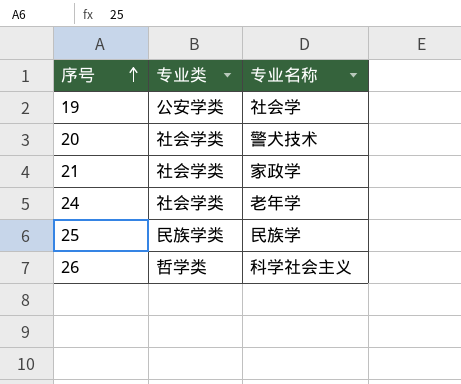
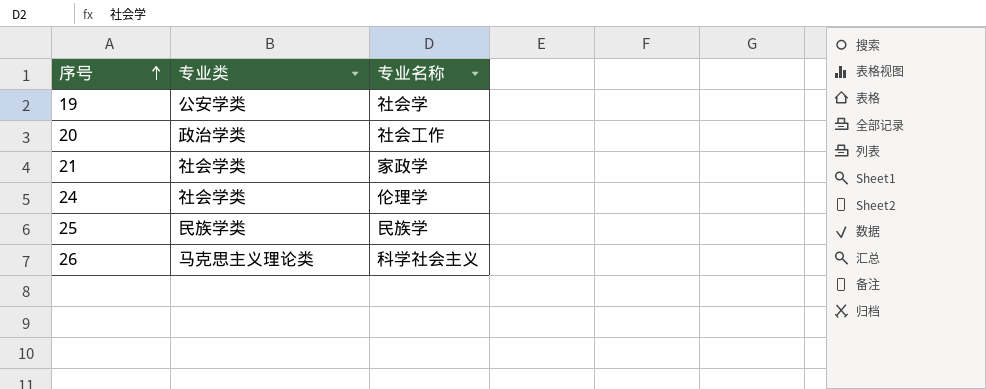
20 | 专业类: 社会学类 -> 政治学类
20 | 专业名称: 警犬技术 -> 社会工作
24 | 专业名称: 老年学 -> 伦理学
26 | 专业类: 哲学类 -> 马克思主义理论类

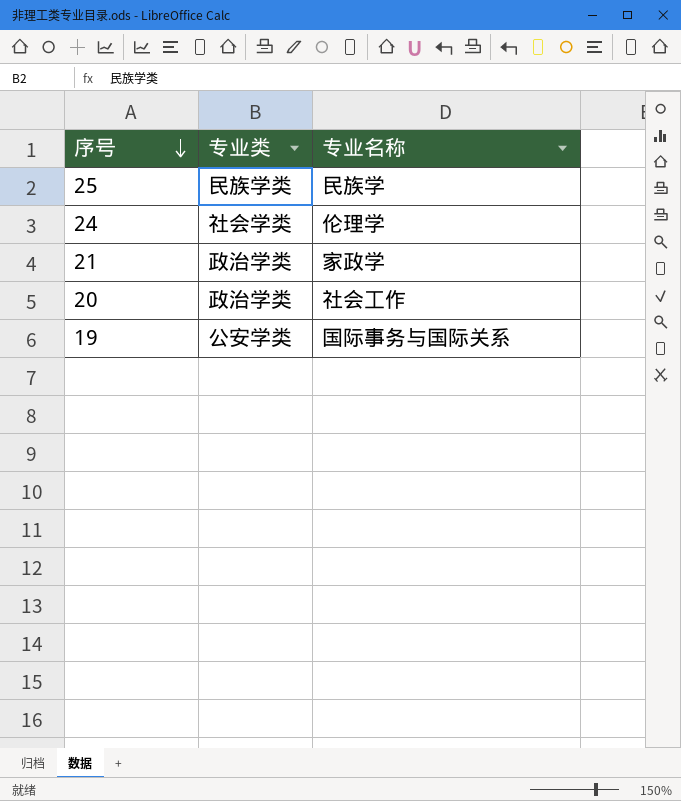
row order: 序号 ascending -> 序号 descending
row 26: 马克思主义理论类 | 科学社会主义 -> none
21 | 专业类: 社会学类 -> 政治学类
19 | 专业名称: 社会学 -> 国际事务与国际关系

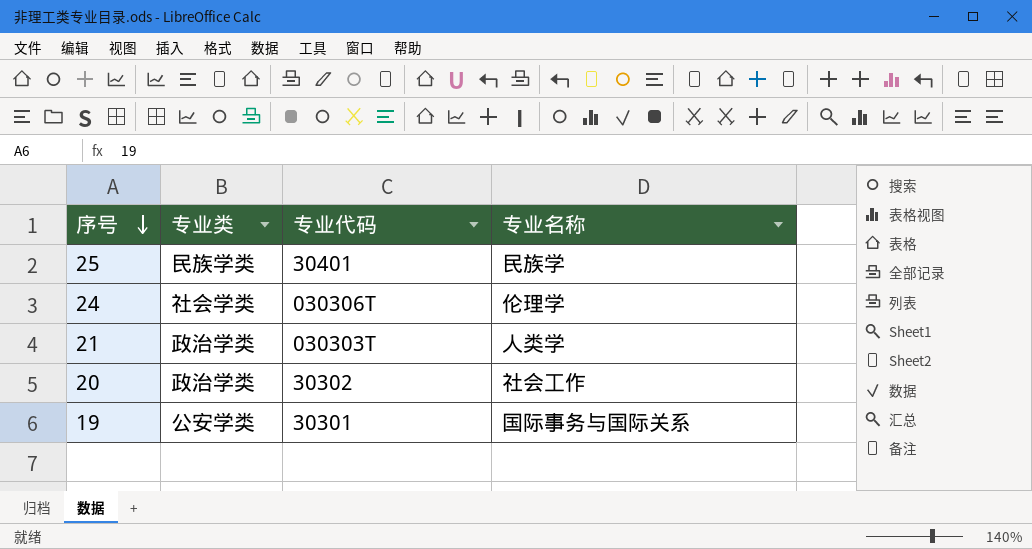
column 专业代码 | position: none -> 3
21 | 专业名称: 家政学 -> 人类学

